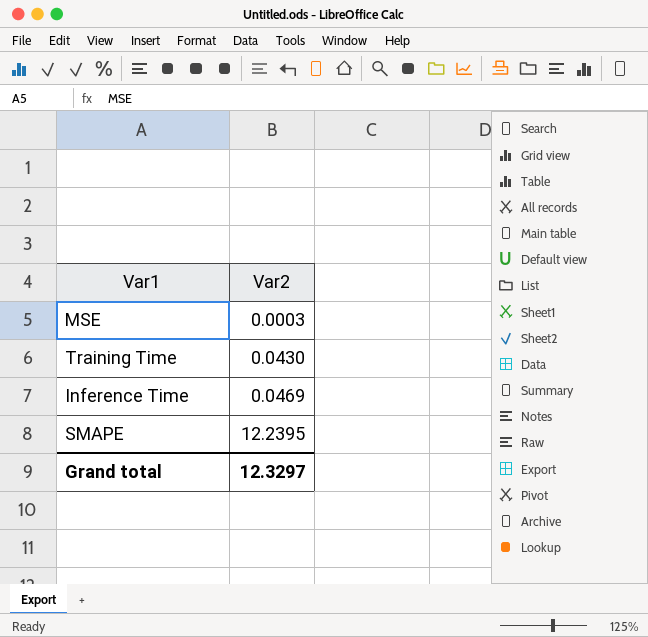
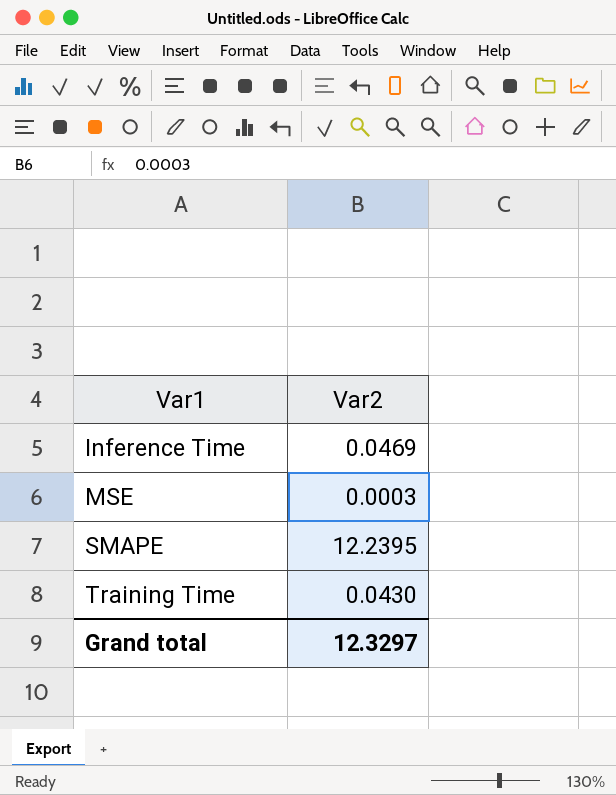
row order: Var2 ascending -> Var1 ascending

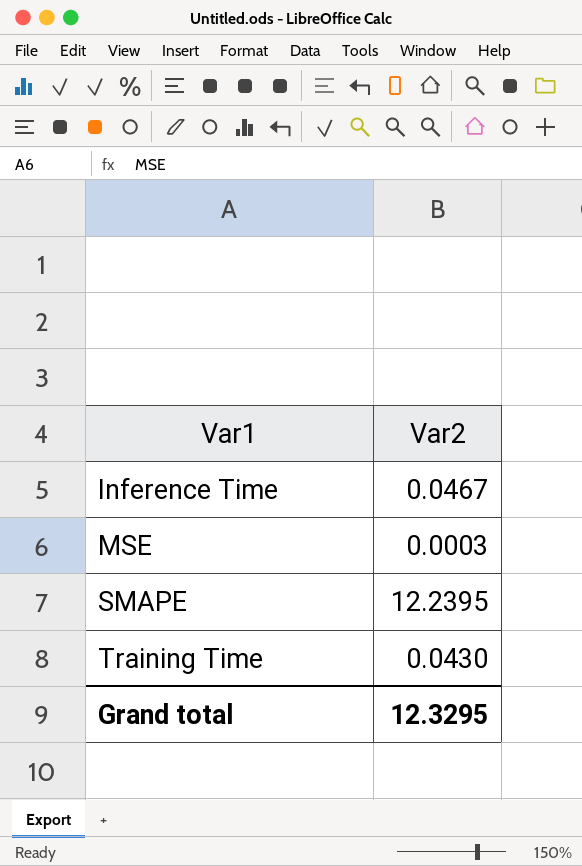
Inference Time | Var2: 0.0469 -> 0.0467
Grand total | Var2: 12.3297 -> 12.3295

